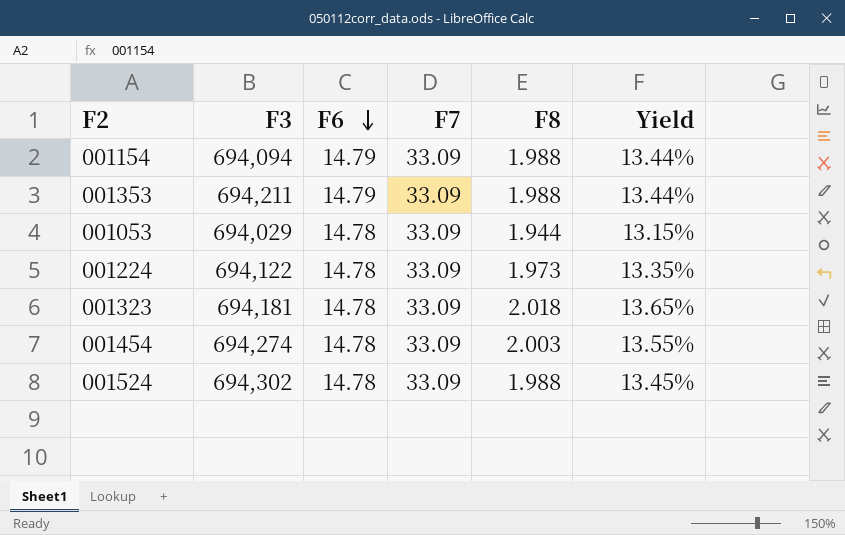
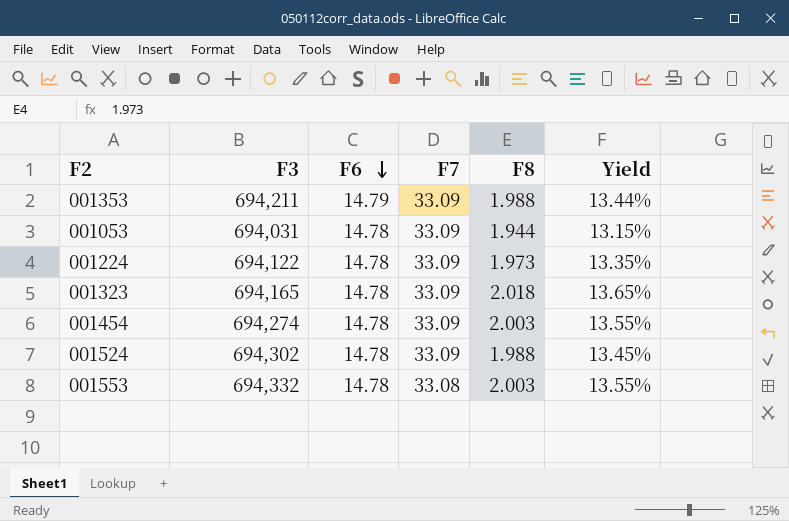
row 001154: 694,094 | 14.79 | 33.09 | 1.988 | 13.44% -> none
001053 | F3: 694,029 -> 694,031
001323 | F3: 694,181 -> 694,165
row 001553: none -> 694,332 | 14.78 | 33.08 | 2.003 | 13.55%

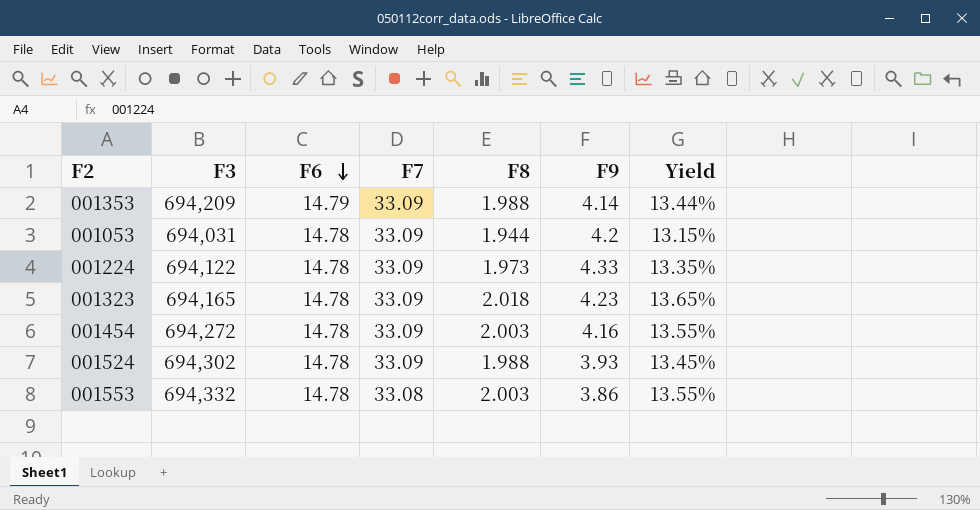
column F9 | position: none -> 6
001353 | F3: 694,211 -> 694,209
001454 | F3: 694,274 -> 694,272

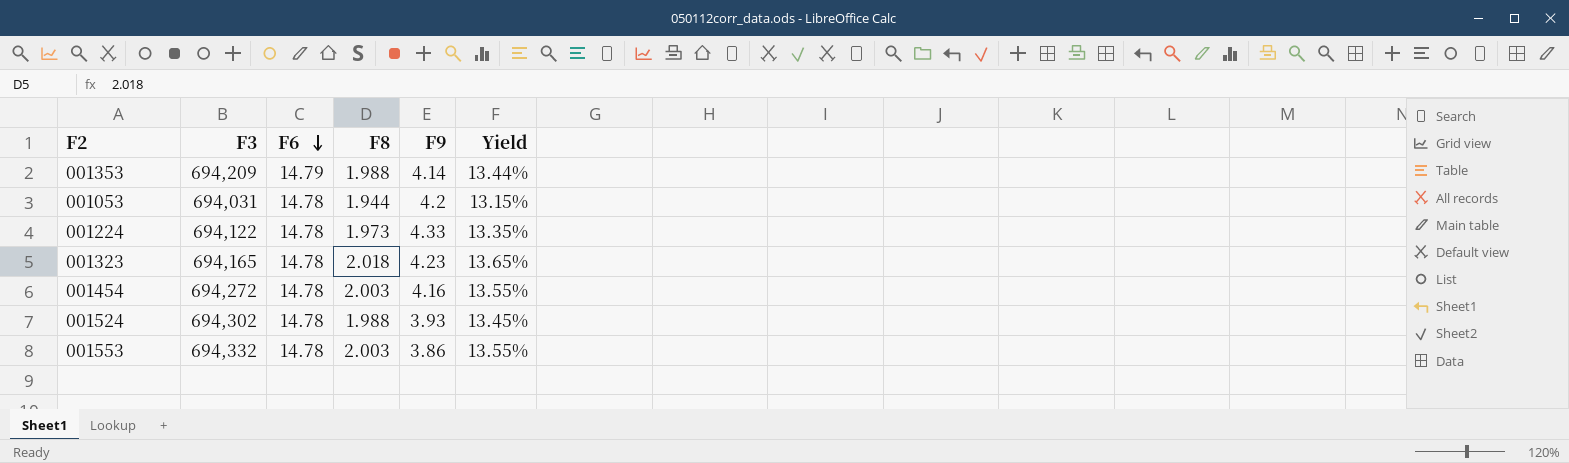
column F7 | position: 4 -> none

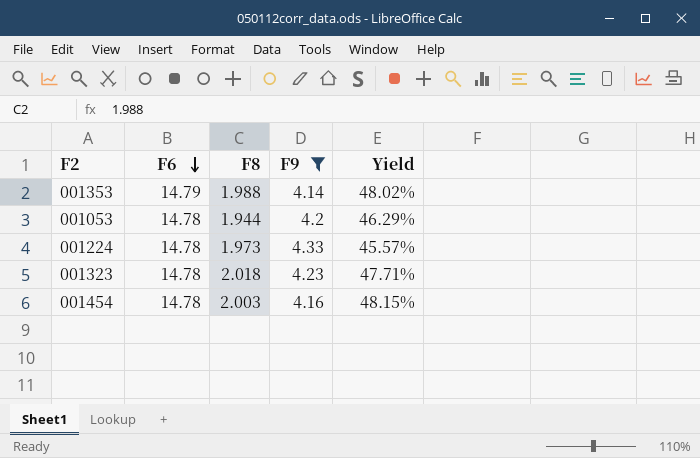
filter: none -> F9 >= 4.14
column F3 | position: 2 -> none
column Yield | formula: [F8] / [F6] -> [F8] / [F9]

